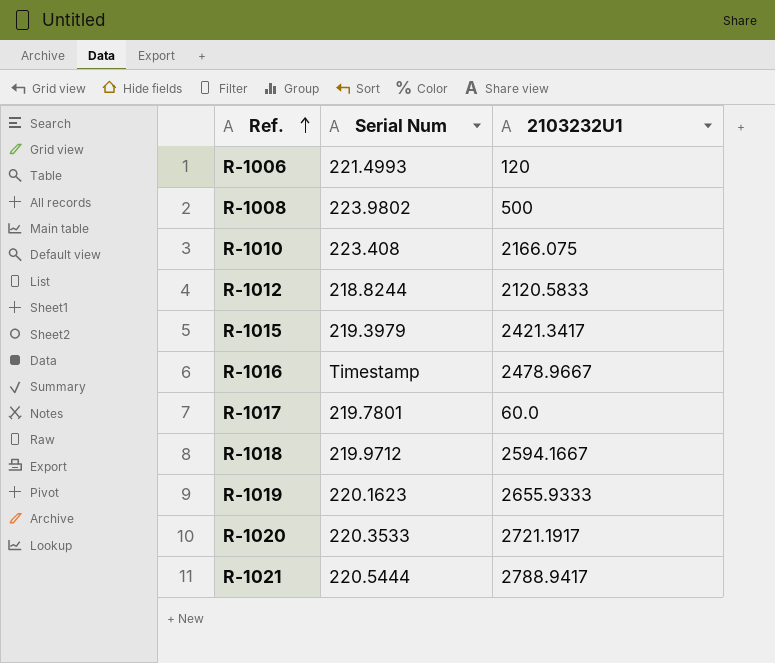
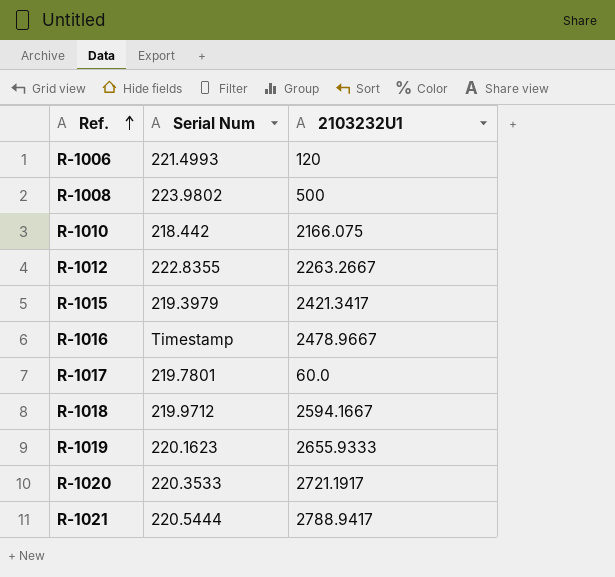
R-1010 | Serial Num: 223.408 -> 218.442
R-1012 | Serial Num: 218.8244 -> 222.8355
R-1012 | 2103232U1: 2120.5833 -> 2263.2667

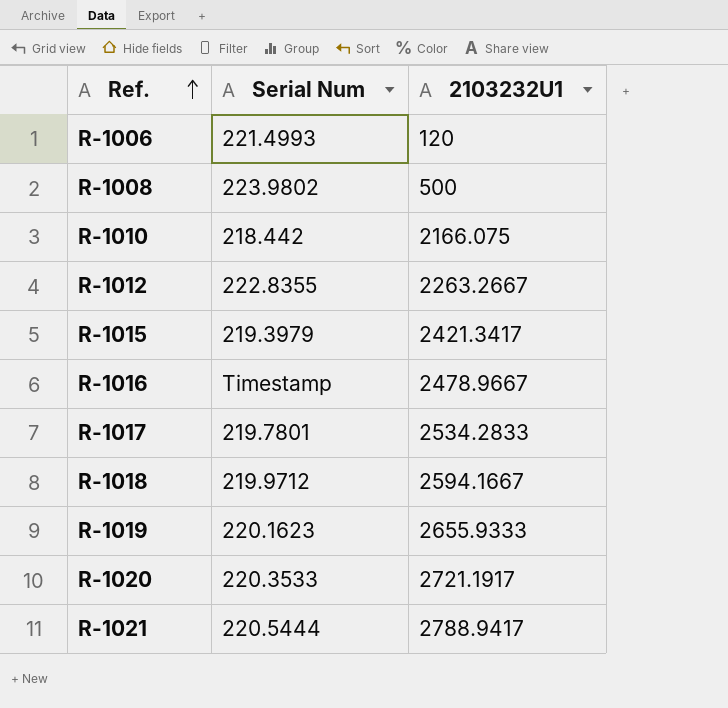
R-1017 | 2103232U1: 60.0 -> 2534.2833

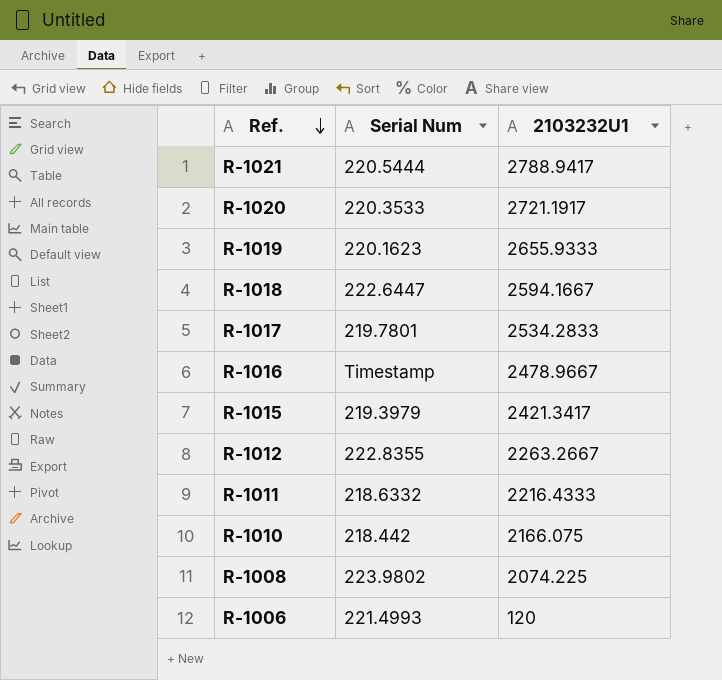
row order: Ref. ascending -> Ref. descending
R-1018 | Serial Num: 219.9712 -> 222.6447
row R-1011: none -> 218.6332 | 2216.4333
R-1008 | 2103232U1: 500 -> 2074.225

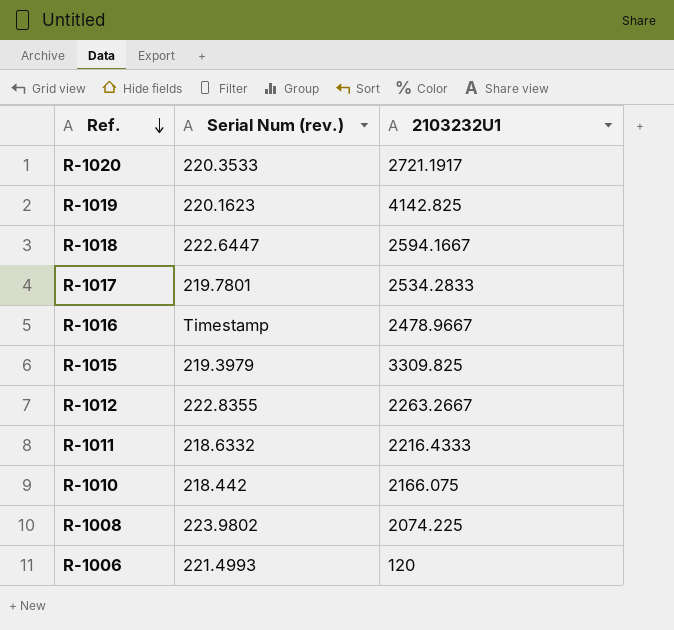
column name: Serial Num -> Serial Num (rev.)
row R-1021: 220.5444 | 2788.9417 -> none
R-1019 | 2103232U1: 2655.9333 -> 4142.825
R-1015 | 2103232U1: 2421.3417 -> 3309.825

